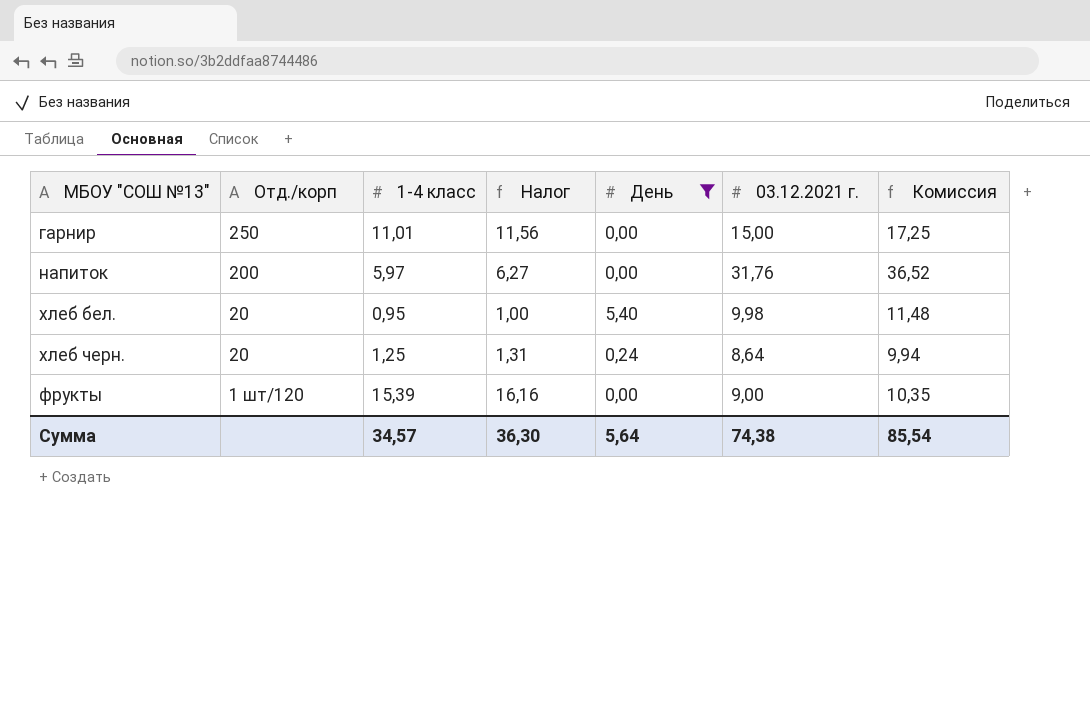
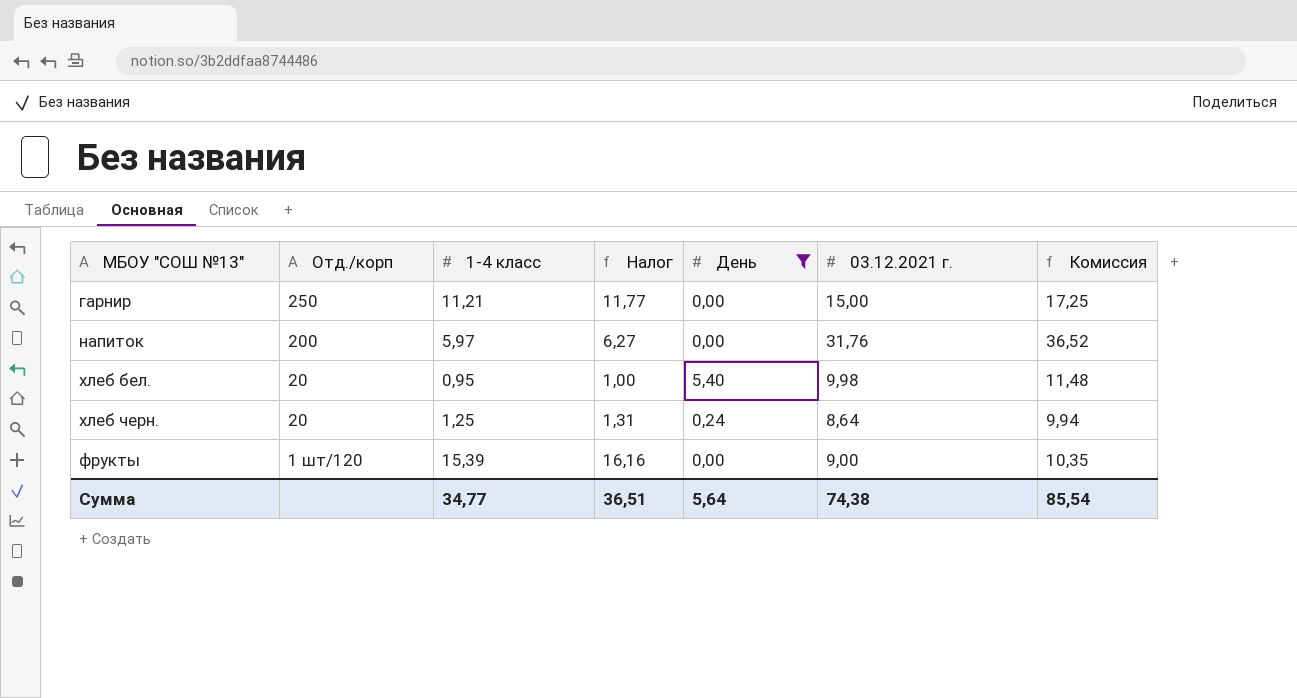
гарнир | 1-4 класс: 11,01 -> 11,21
гарнир | Налог: 11,56 -> 11,77
Сумма | 1-4 класс: 34,57 -> 34,77
Сумма | Налог: 36,30 -> 36,51

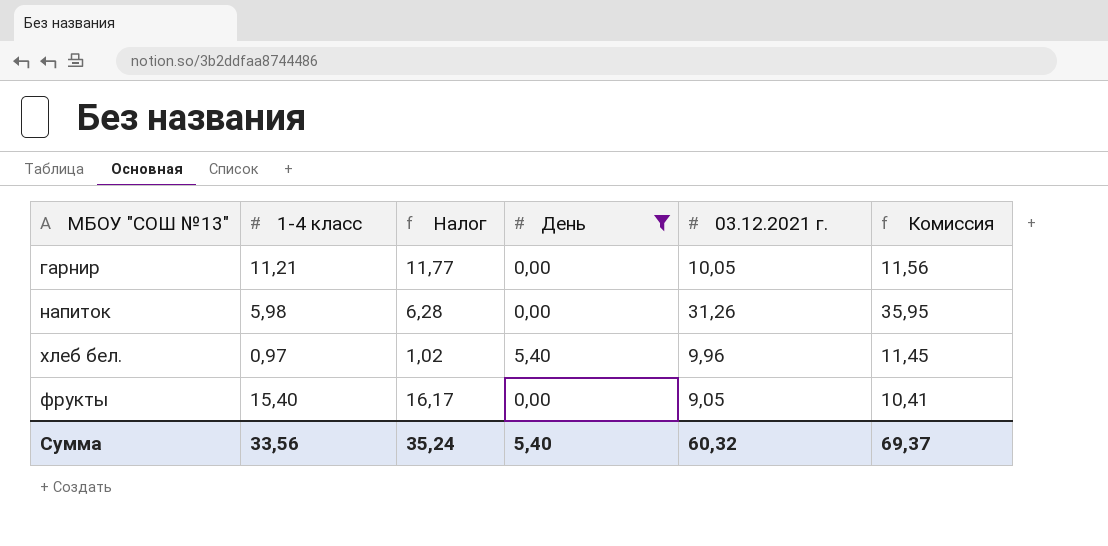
column Отд./корп | position: 2 -> none
row хлеб черн.: 20 | 1,25 | 1,31 | 0,24 | 8,64 | 9,94 -> none
гарнир | 03.12.2021 г.: 15,00 -> 10,05
гарнир | Комиссия: 17,25 -> 11,56
напиток | 1-4 класс: 5,97 -> 5,98
напиток | Налог: 6,27 -> 6,28
напиток | 03.12.2021 г.: 31,76 -> 31,26
напиток | Комиссия: 36,52 -> 35,95
хлеб бел. | 1-4 класс: 0,95 -> 0,97
хлеб бел. | Налог: 1,00 -> 1,02
хлеб бел. | 03.12.2021 г.: 9,98 -> 9,96
хлеб бел. | Комиссия: 11,48 -> 11,45
фрукты | 1-4 класс: 15,39 -> 15,40
фрукты | Налог: 16,16 -> 16,17
фрукты | 03.12.2021 г.: 9,00 -> 9,05
фрукты | Комиссия: 10,35 -> 10,41
Сумма | 1-4 класс: 34,77 -> 33,56
Сумма | Налог: 36,51 -> 35,24
Сумма | День: 5,64 -> 5,40
Сумма | 03.12.2021 г.: 74,38 -> 60,32
Сумма | Комиссия: 85,54 -> 69,37

